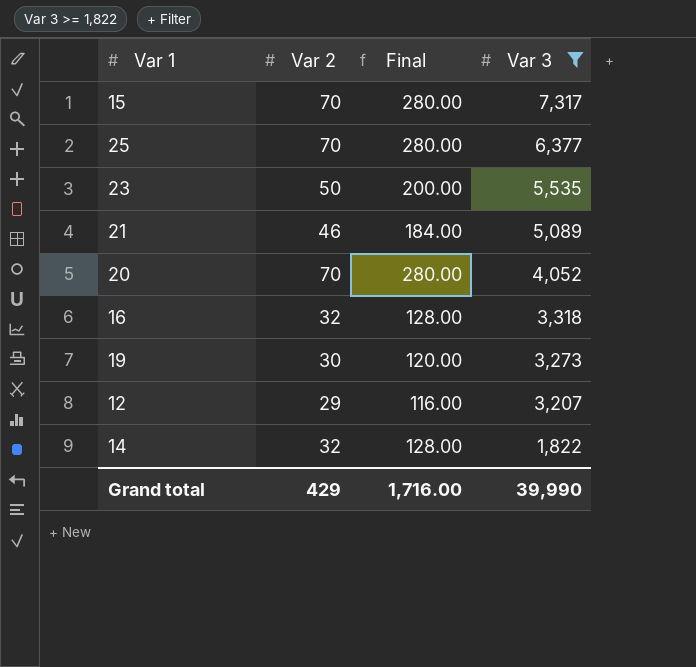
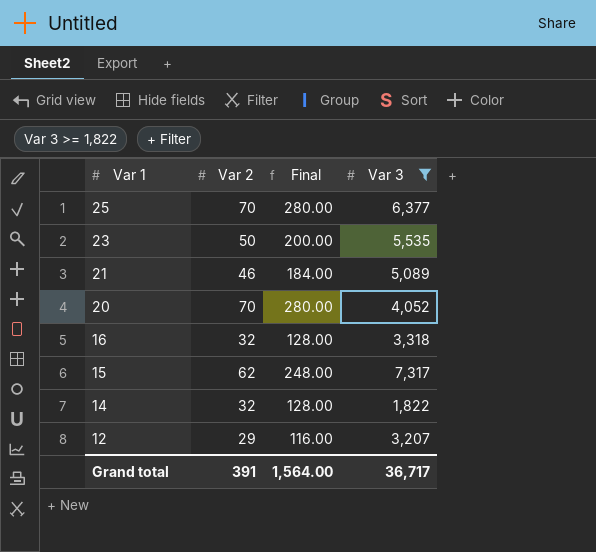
row order: Var 3 descending -> Var 1 descending
row 19: 30 | 120.00 | 3,273 -> none
15 | Var 2: 70 -> 62
15 | Final: 280.00 -> 248.00
Grand total | Var 2: 429 -> 391
Grand total | Final: 1,716.00 -> 1,564.00
Grand total | Var 3: 39,990 -> 36,717

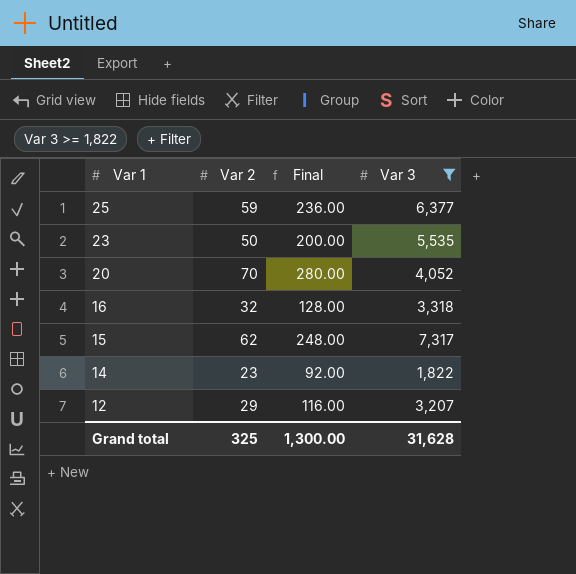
row 21: 46 | 184.00 | 5,089 -> none
25 | Var 2: 70 -> 59
25 | Final: 280.00 -> 236.00
14 | Var 2: 32 -> 23
14 | Final: 128.00 -> 92.00
Grand total | Var 2: 391 -> 325
Grand total | Final: 1,564.00 -> 1,300.00
Grand total | Var 3: 36,717 -> 31,628

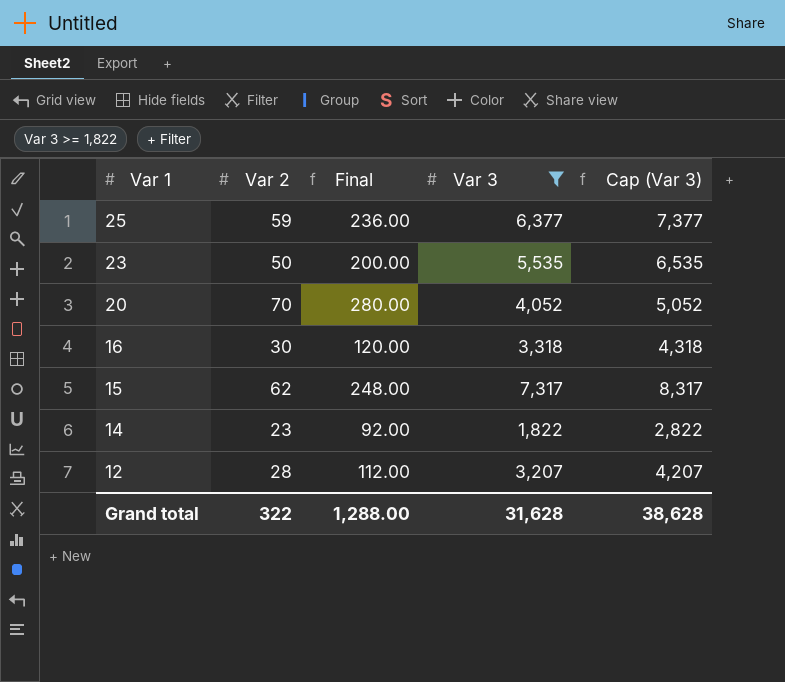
column Cap (Var 3) | formula: none -> [Var 3] + 1000
16 | Var 2: 32 -> 30
16 | Final: 128.00 -> 120.00
12 | Var 2: 29 -> 28
12 | Final: 116.00 -> 112.00
Grand total | Var 2: 325 -> 322
Grand total | Final: 1,300.00 -> 1,288.00

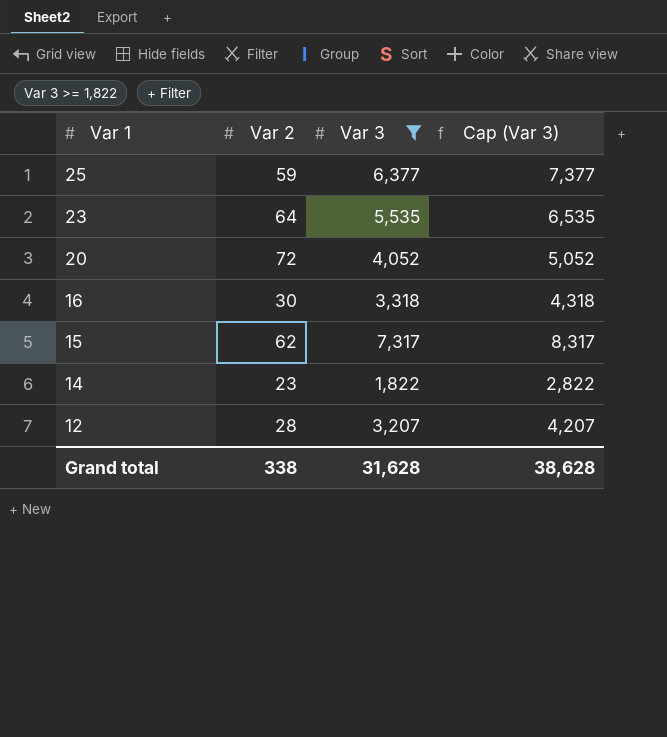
column Final | formula: [Var 2] * 4 -> none
23 | Var 2: 50 -> 64
20 | Var 2: 70 -> 72
Grand total | Var 2: 322 -> 338

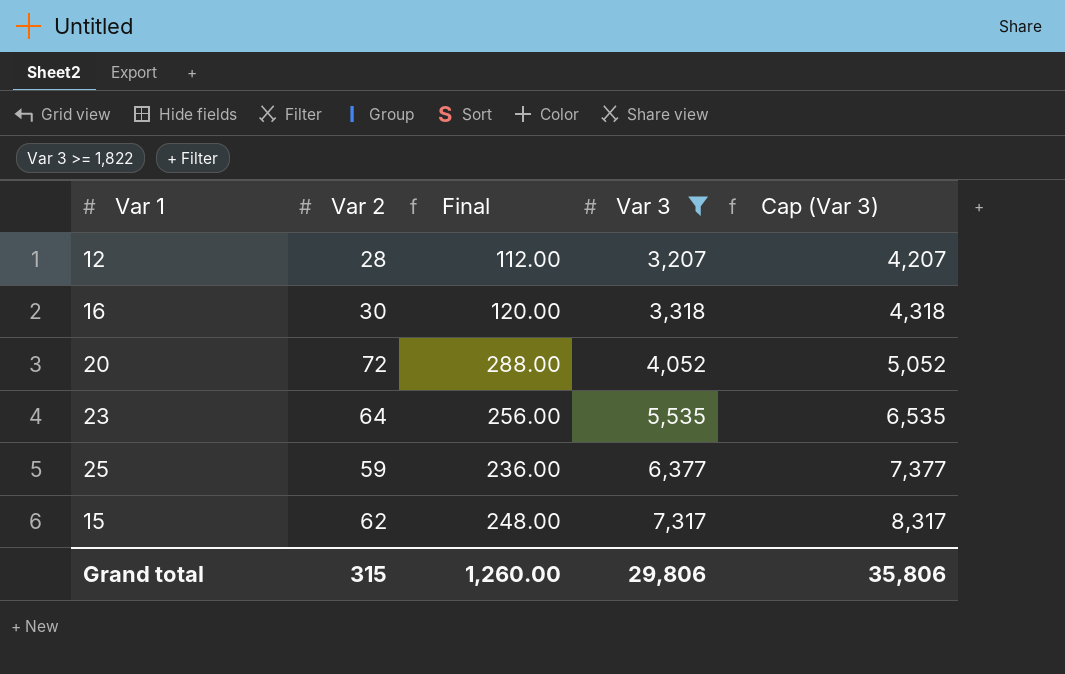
row order: Var 1 descending -> Var 3 ascending
column Final | formula: none -> [Var 2] * 4
row 14: 23 | 1,822 | 2,822 -> none
Grand total | Var 2: 338 -> 315
Grand total | Var 3: 31,628 -> 29,806
Grand total | Cap (Var 3): 38,628 -> 35,806

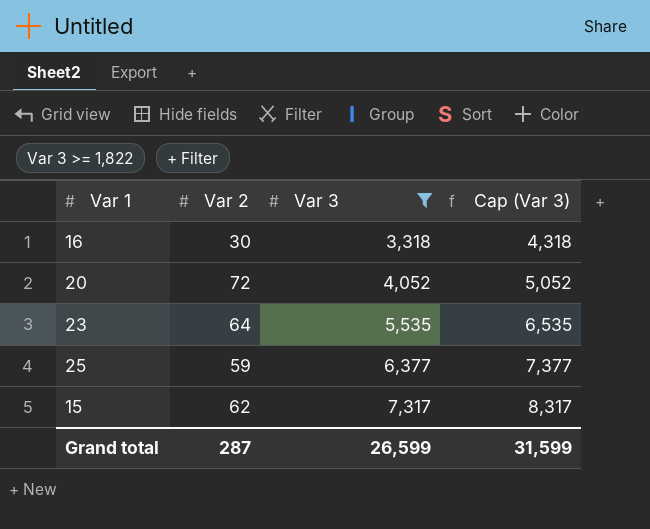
column Final | formula: [Var 2] * 4 -> none
row 12: 28 | 112.00 | 3,207 | 4,207 -> none
Grand total | Var 2: 315 -> 287
Grand total | Var 3: 29,806 -> 26,599
Grand total | Cap (Var 3): 35,806 -> 31,599

